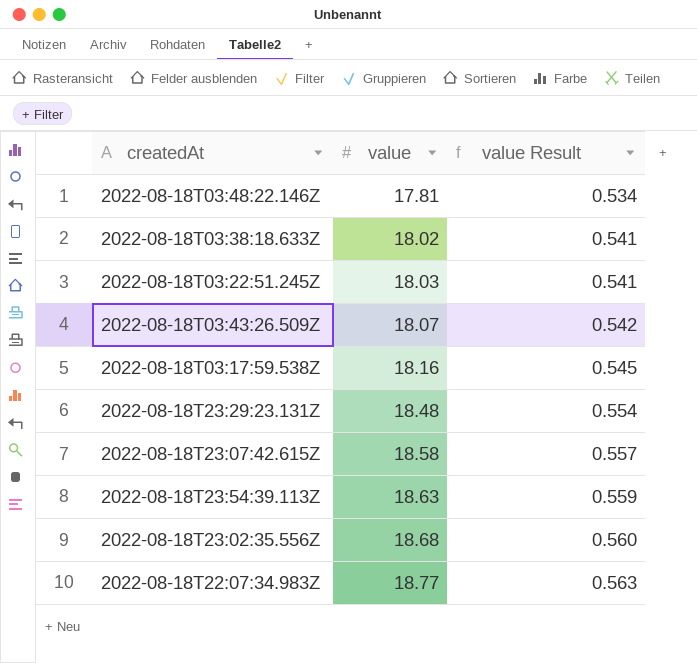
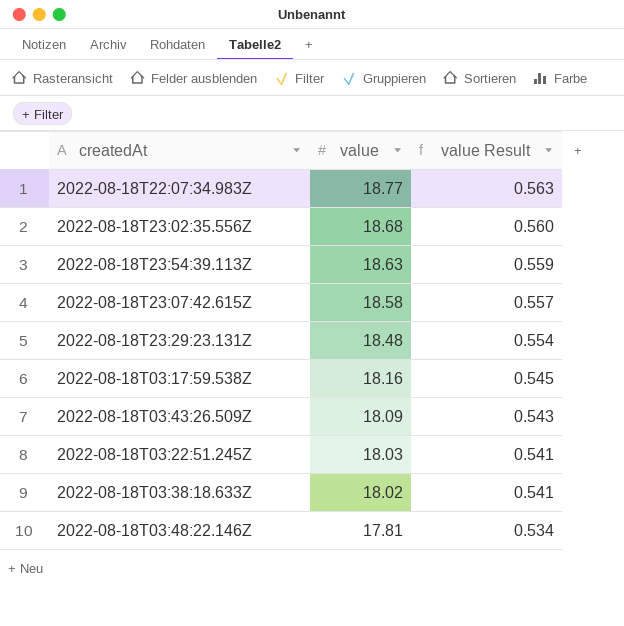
row order: value ascending -> value descending
2022-08-18T03:43:26.509Z | value: 18.07 -> 18.09
2022-08-18T03:43:26.509Z | value Result: 0.542 -> 0.543

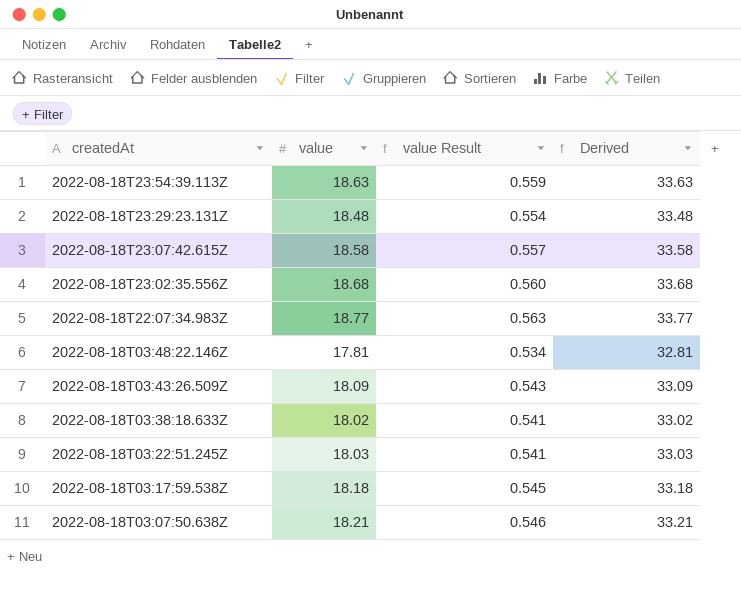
row order: value descending -> createdAt descending
column Derived | formula: none -> [value] + 15
2022-08-18T03:17:59.538Z | value: 18.16 -> 18.18
row 2022-08-18T03:07:50.638Z: none -> 18.21 | 0.546 | 33.21

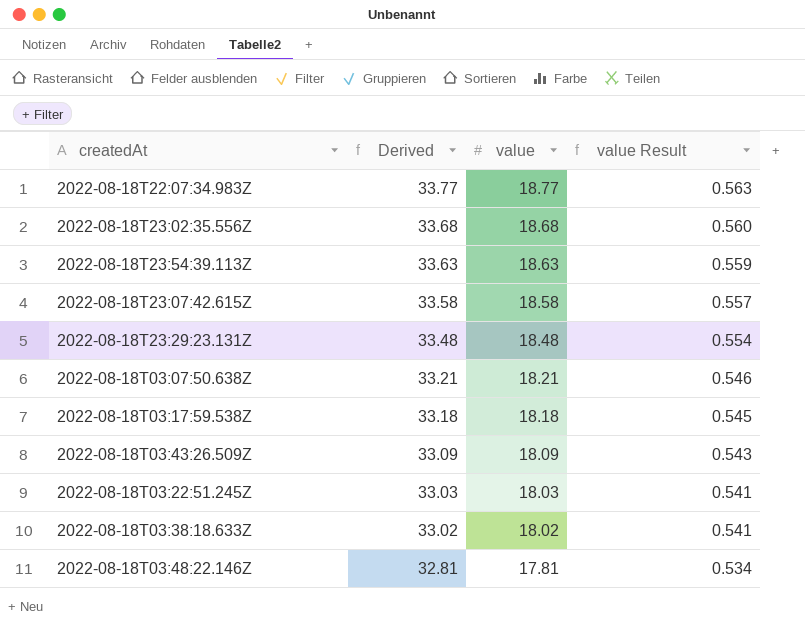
row order: createdAt descending -> Derived descending
column Derived | position: 4 -> 2

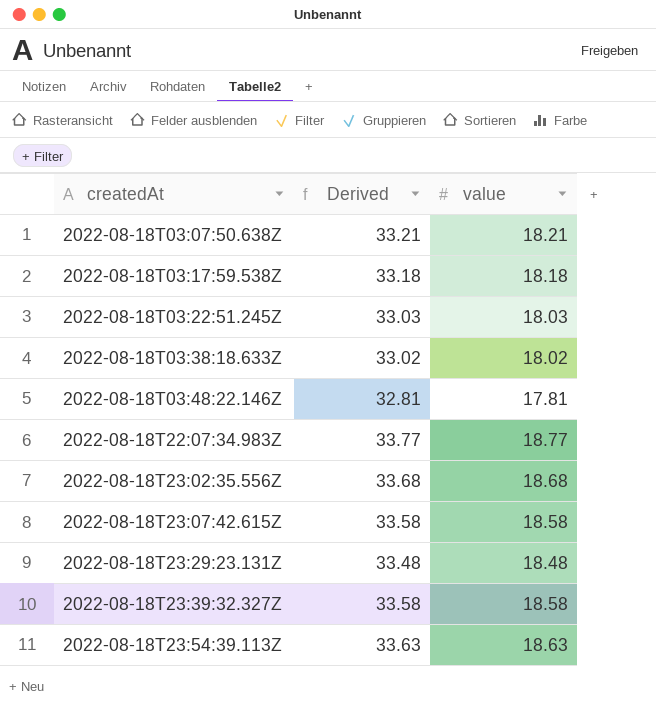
row order: Derived descending -> createdAt ascending
column value Result | formula: [value] * 0.03 -> none
row 2022-08-18T03:43:26.509Z: 33.09 | 18.09 | 0.543 -> none
row 2022-08-18T23:39:32.327Z: none -> 33.58 | 18.58

